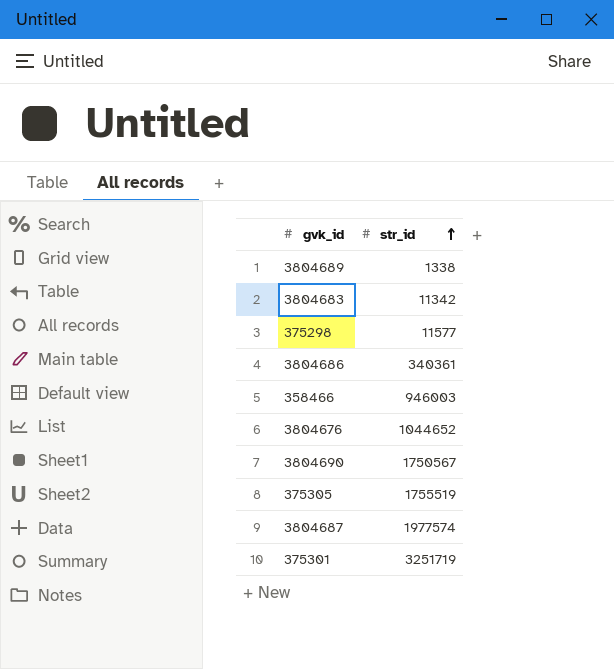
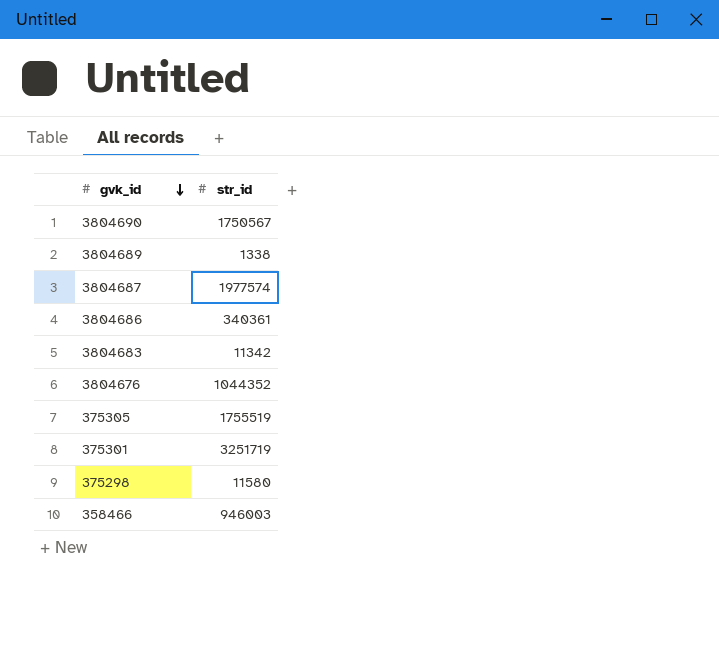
row order: str_id ascending -> gvk_id descending
3804676 | str_id: 1044652 -> 1044352
375298 | str_id: 11577 -> 11580

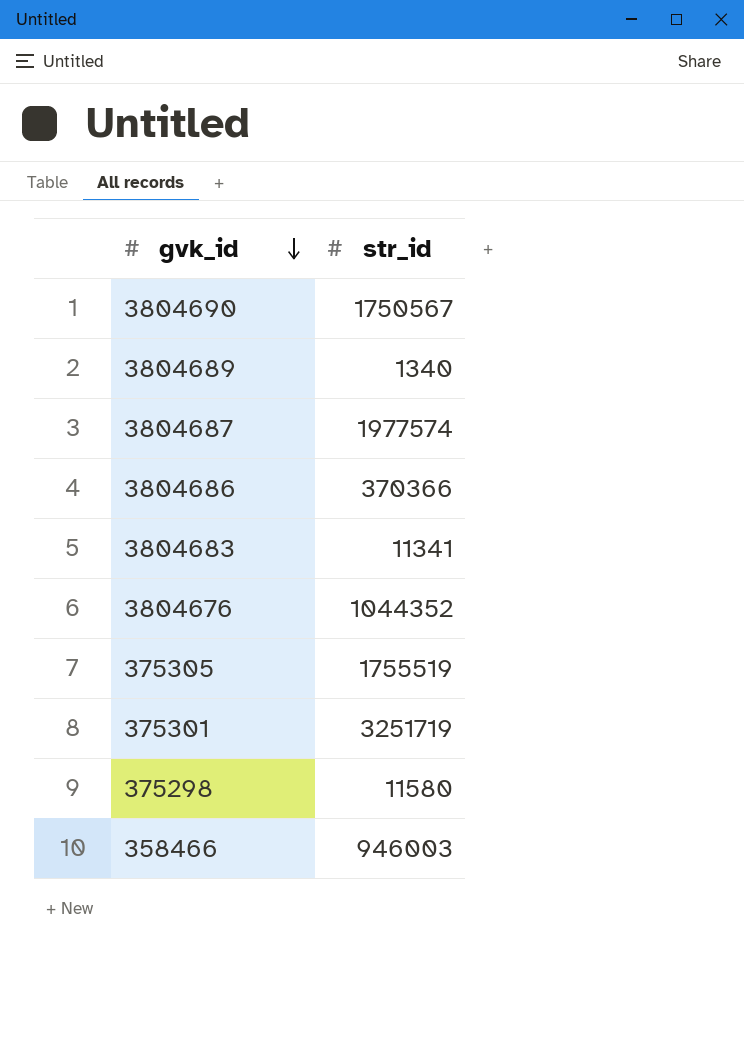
3804689 | str_id: 1338 -> 1340
3804686 | str_id: 340361 -> 370366
3804683 | str_id: 11342 -> 11341

